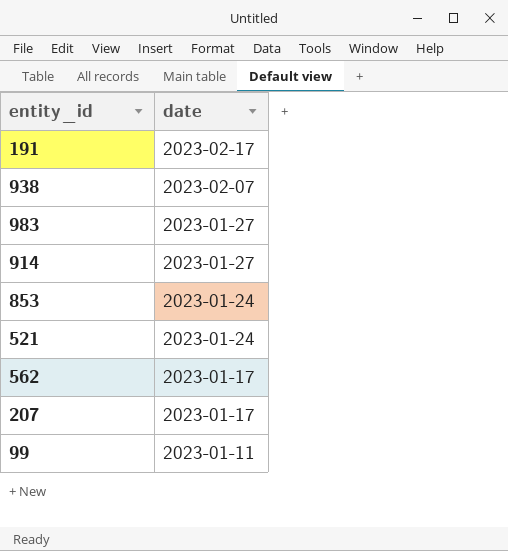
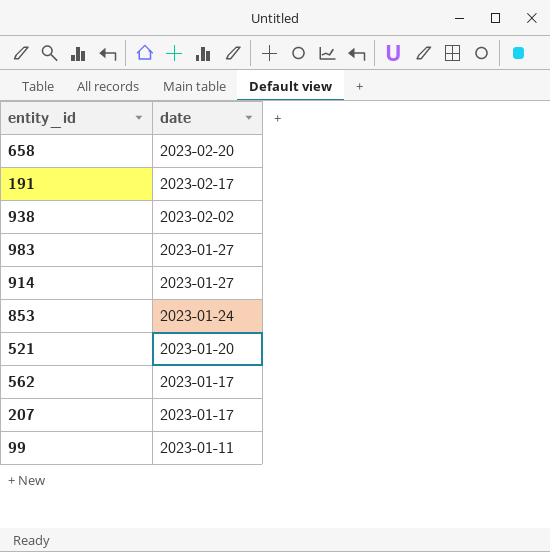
row 658: none -> 2023-02-20
938 | date: 2023-02-07 -> 2023-02-02
521 | date: 2023-01-24 -> 2023-01-20

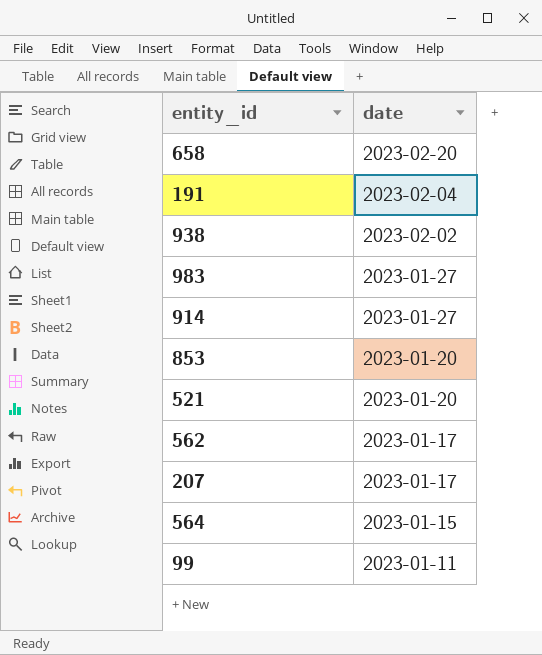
191 | date: 2023-02-17 -> 2023-02-04
853 | date: 2023-01-24 -> 2023-01-20
row 564: none -> 2023-01-15

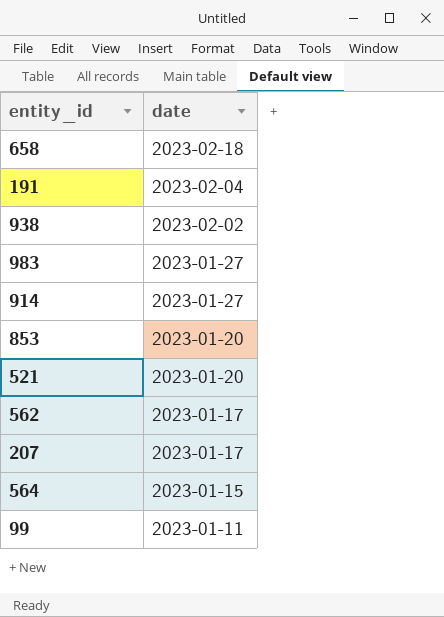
658 | date: 2023-02-20 -> 2023-02-18

